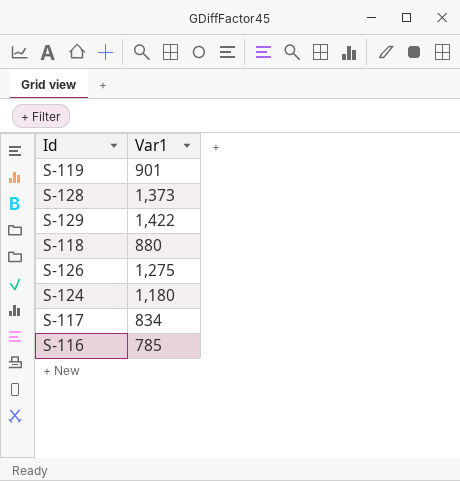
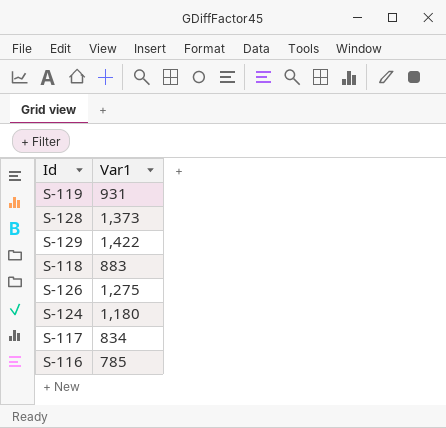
S-119 | Var1: 901 -> 931
S-118 | Var1: 880 -> 883

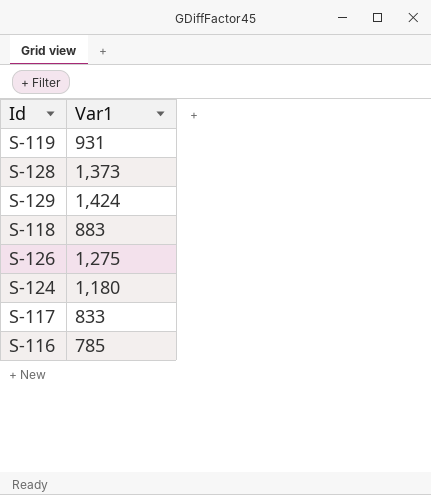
S-129 | Var1: 1,422 -> 1,424
S-117 | Var1: 834 -> 833

